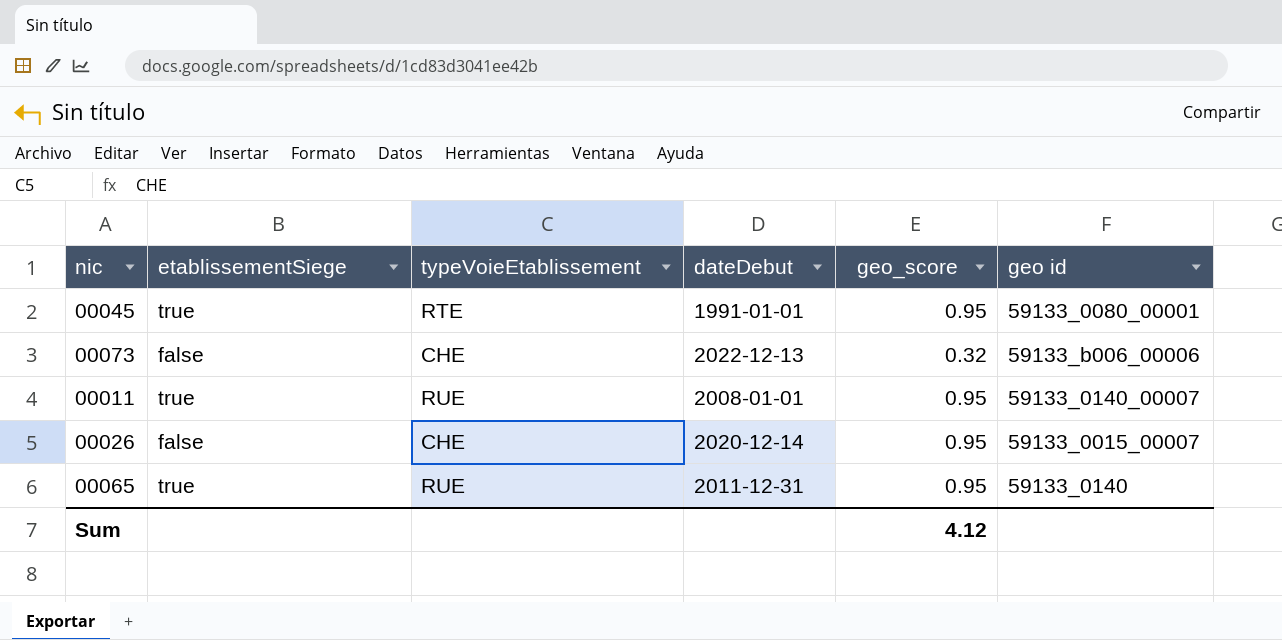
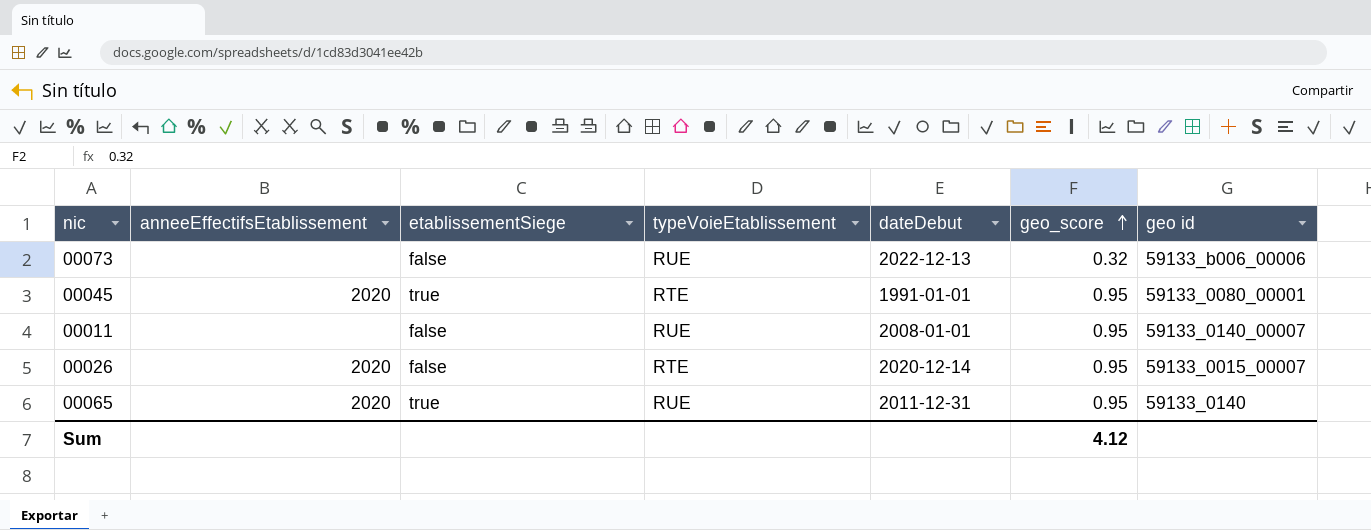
row order: none -> geo_score ascending
column anneeEffectifsEtablissement | position: none -> 2
00073 | typeVoieEtablissement: CHE -> RUE
00011 | etablissementSiege: true -> false
00026 | typeVoieEtablissement: CHE -> RTE

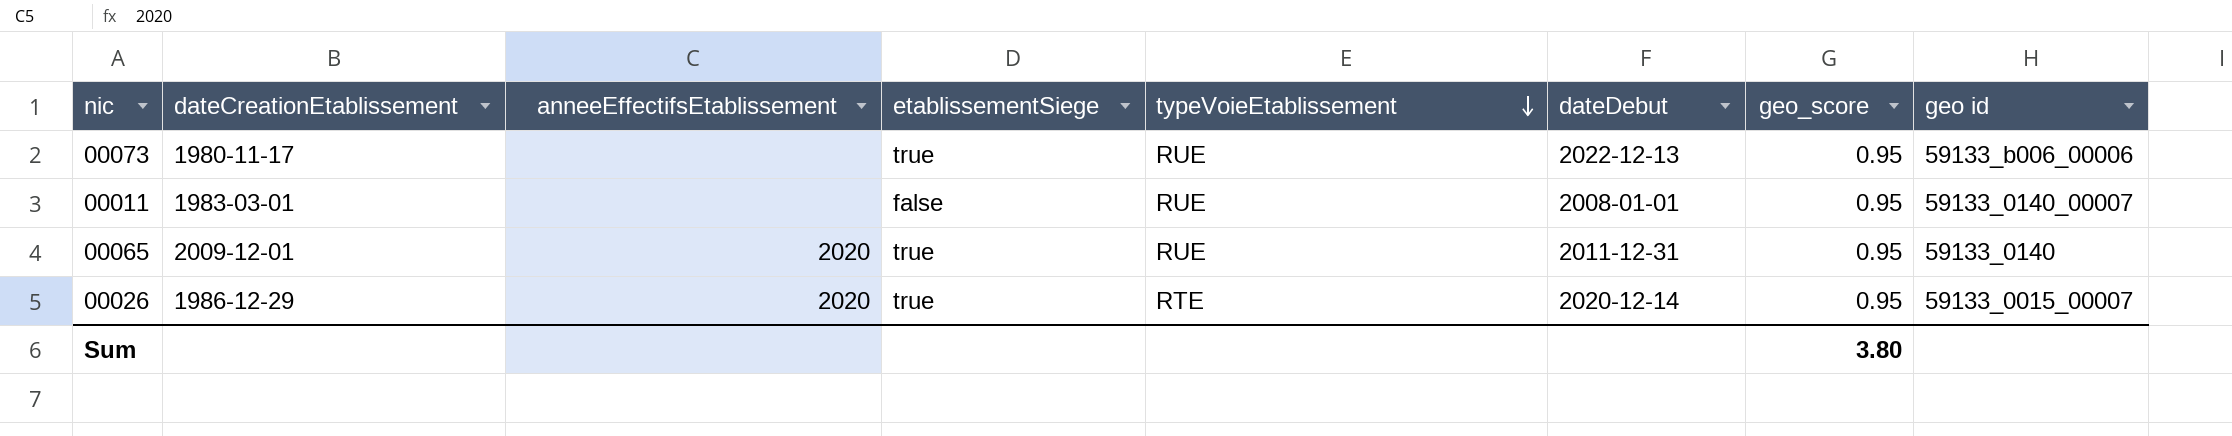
row order: geo_score ascending -> typeVoieEtablissement descending
column dateCreationEtablissement | position: none -> 2
row 00045: 2020 | true | RTE | 1991-01-01 | 0.95 | 59133_0080_00001 -> none
00073 | etablissementSiege: false -> true
00073 | geo_score: 0.32 -> 0.95
00026 | etablissementSiege: false -> true
Sum | geo_score: 4.12 -> 3.80

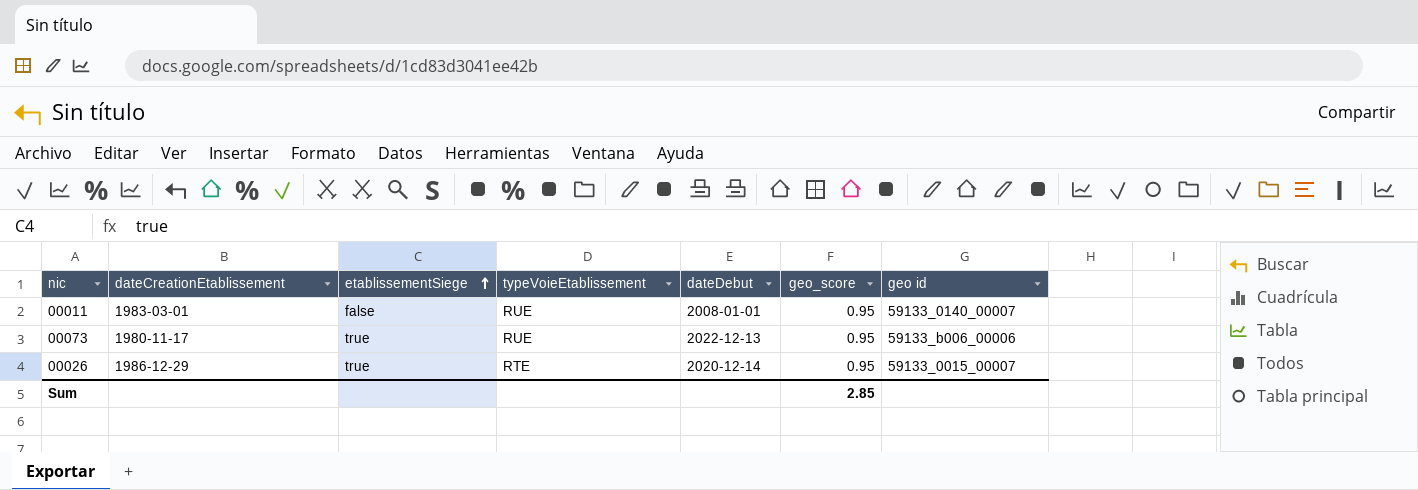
row order: typeVoieEtablissement descending -> etablissementSiege ascending
column anneeEffectifsEtablissement | position: 3 -> none
row 00065: 2009-12-01 | 2020 | true | RUE | 2011-12-31 | 0.95 | 59133_0140 -> none
Sum | geo_score: 3.80 -> 2.85

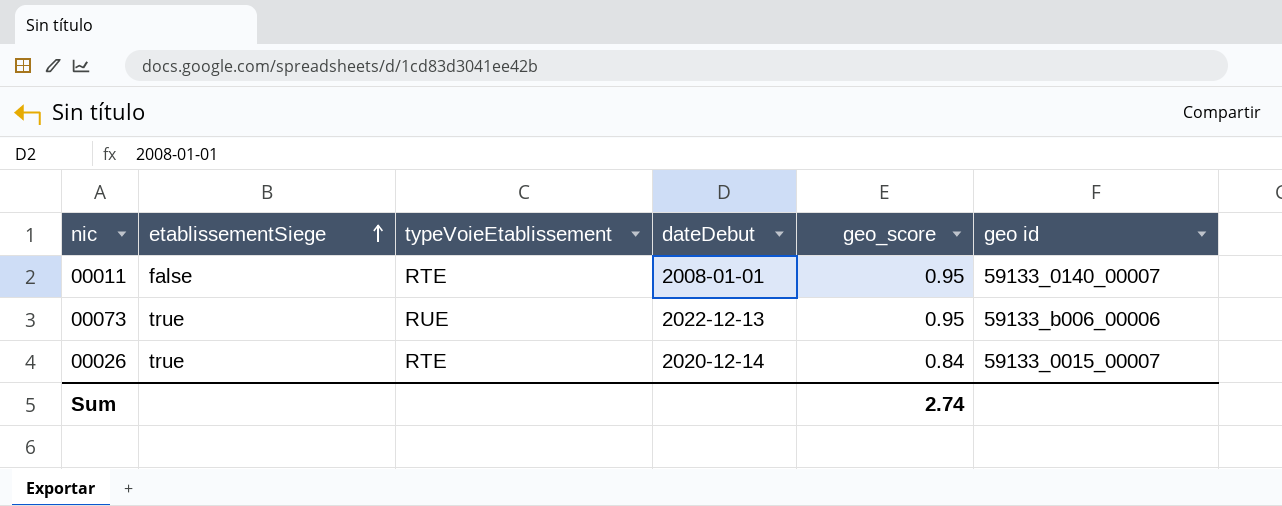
column dateCreationEtablissement | position: 2 -> none
00011 | typeVoieEtablissement: RUE -> RTE
00026 | geo_score: 0.95 -> 0.84
Sum | geo_score: 2.85 -> 2.74

